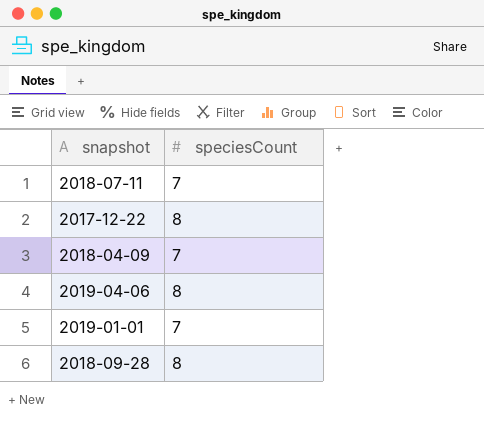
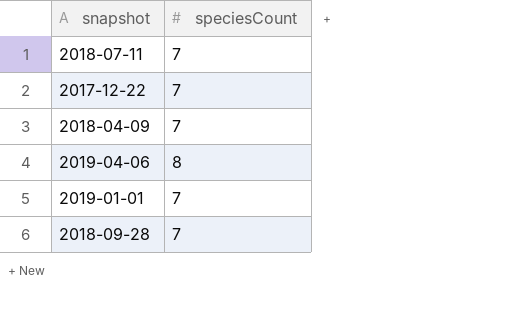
2017-12-22 | speciesCount: 8 -> 7
2018-09-28 | speciesCount: 8 -> 7

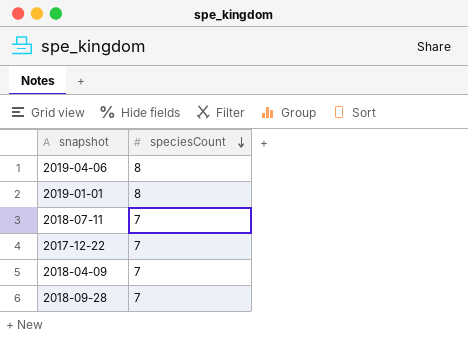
row order: none -> speciesCount descending
2019-01-01 | speciesCount: 7 -> 8

